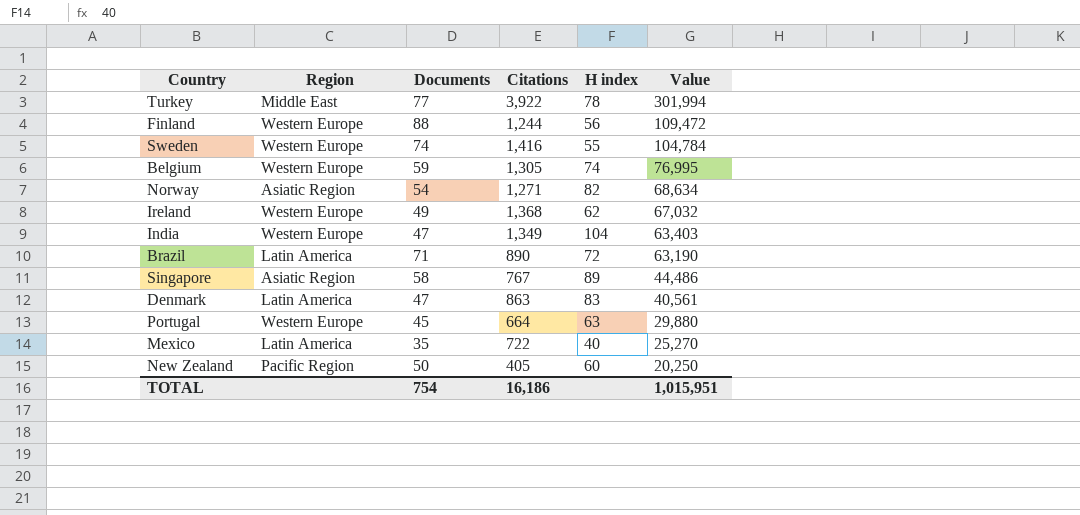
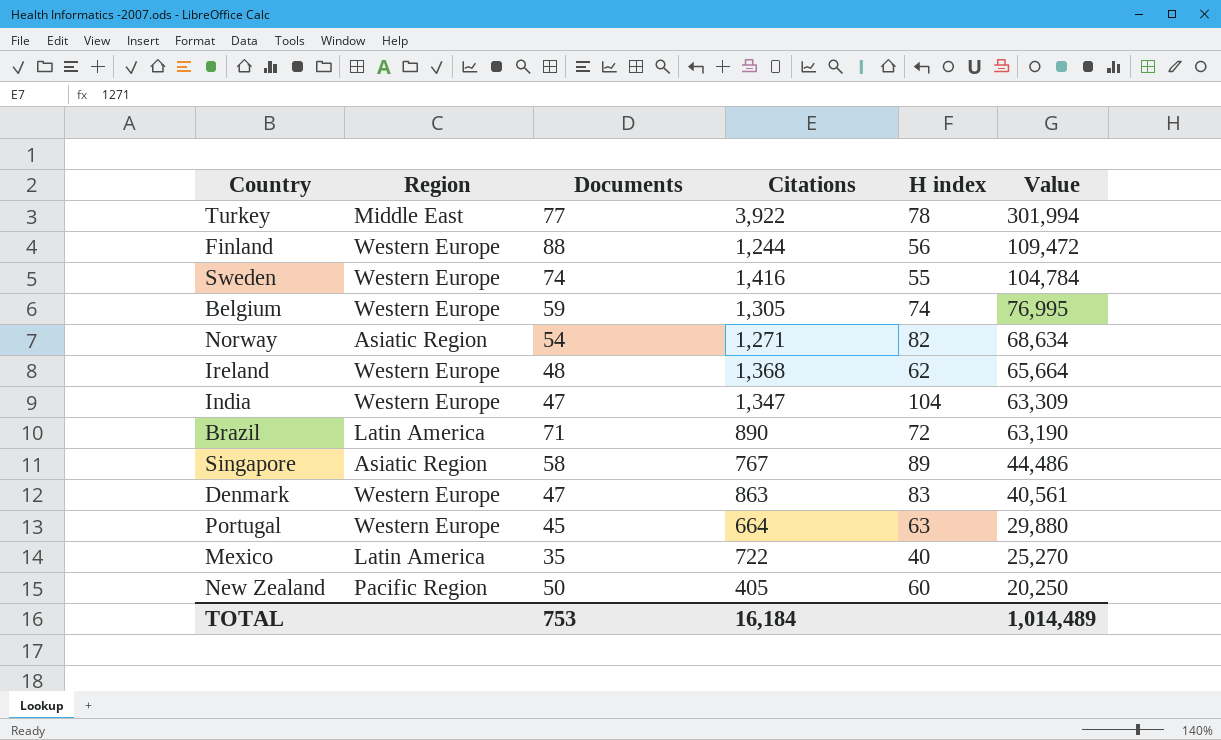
Ireland | Documents: 49 -> 48
Ireland | Value: 67,032 -> 65,664
India | Citations: 1,349 -> 1,347
India | Value: 63,403 -> 63,309
Denmark | Region: Latin America -> Western Europe
TOTAL | Documents: 754 -> 753
TOTAL | Citations: 16,186 -> 16,184
TOTAL | Value: 1,015,951 -> 1,014,489

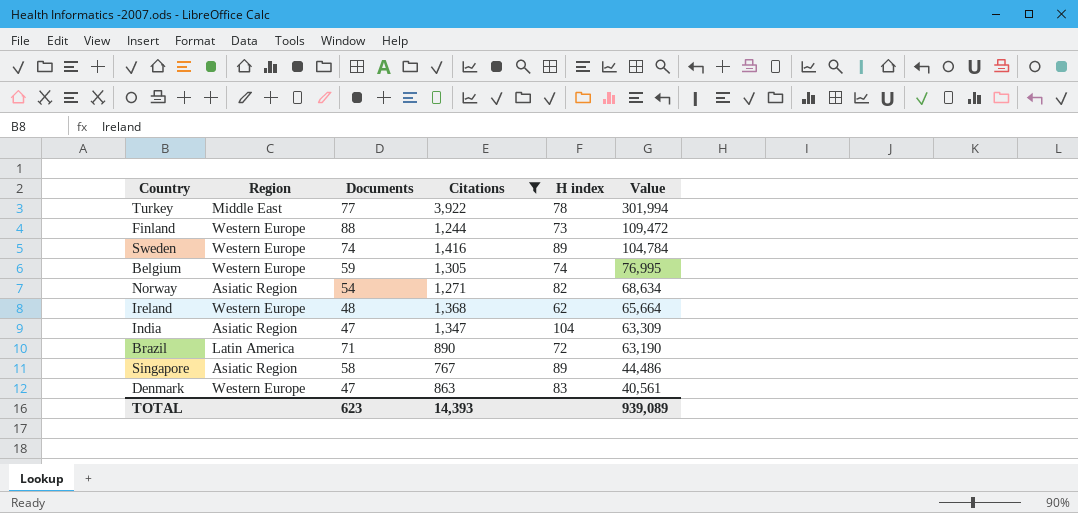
filter: none -> Citations >= 767
Finland | H index: 56 -> 73
Sweden | H index: 55 -> 89
India | Region: Western Europe -> Asiatic Region
TOTAL | Documents: 753 -> 623
TOTAL | Citations: 16,184 -> 14,393
TOTAL | Value: 1,014,489 -> 939,089

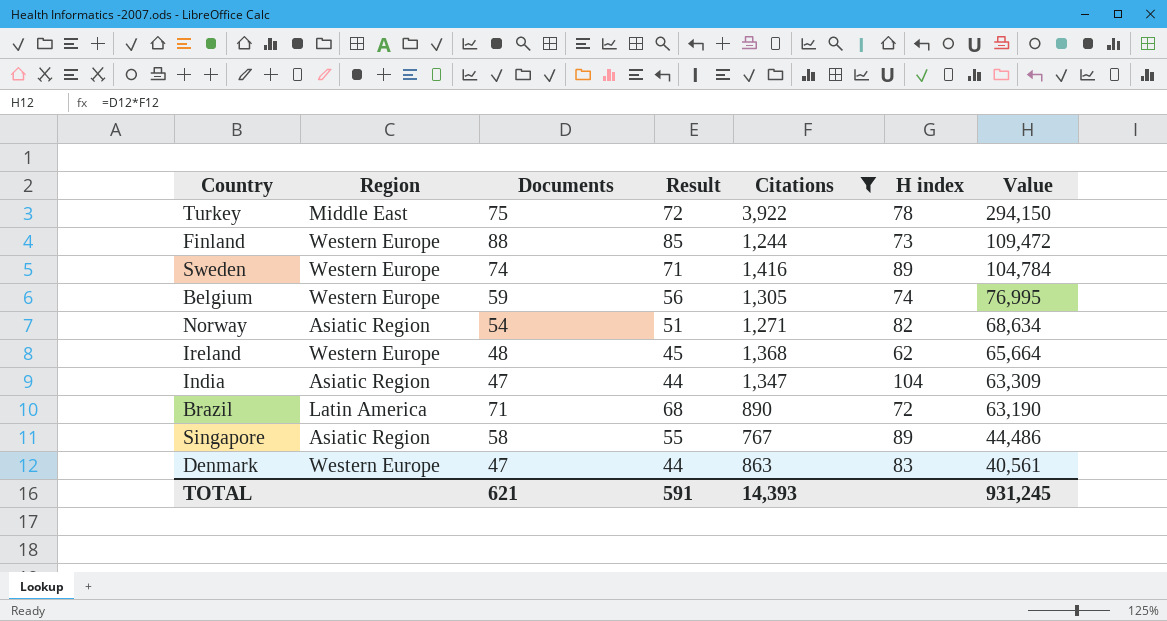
column Result | formula: none -> [Documents] - 3
Turkey | Documents: 77 -> 75
Turkey | Value: 301,994 -> 294,150
TOTAL | Documents: 623 -> 621
TOTAL | Value: 939,089 -> 931,245

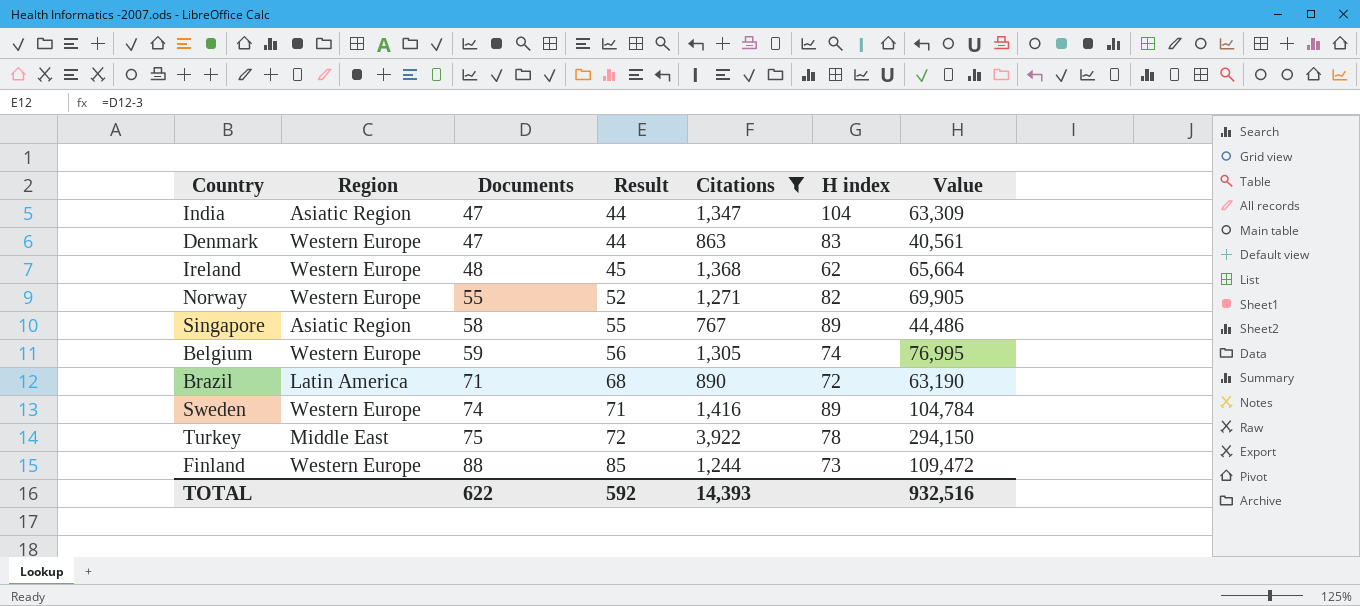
row order: Value descending -> Documents ascending
Norway | Region: Asiatic Region -> Western Europe
Norway | Documents: 54 -> 55
Norway | Result: 51 -> 52
Norway | Value: 68,634 -> 69,905
TOTAL | Documents: 621 -> 622
TOTAL | Result: 591 -> 592
TOTAL | Value: 931,245 -> 932,516

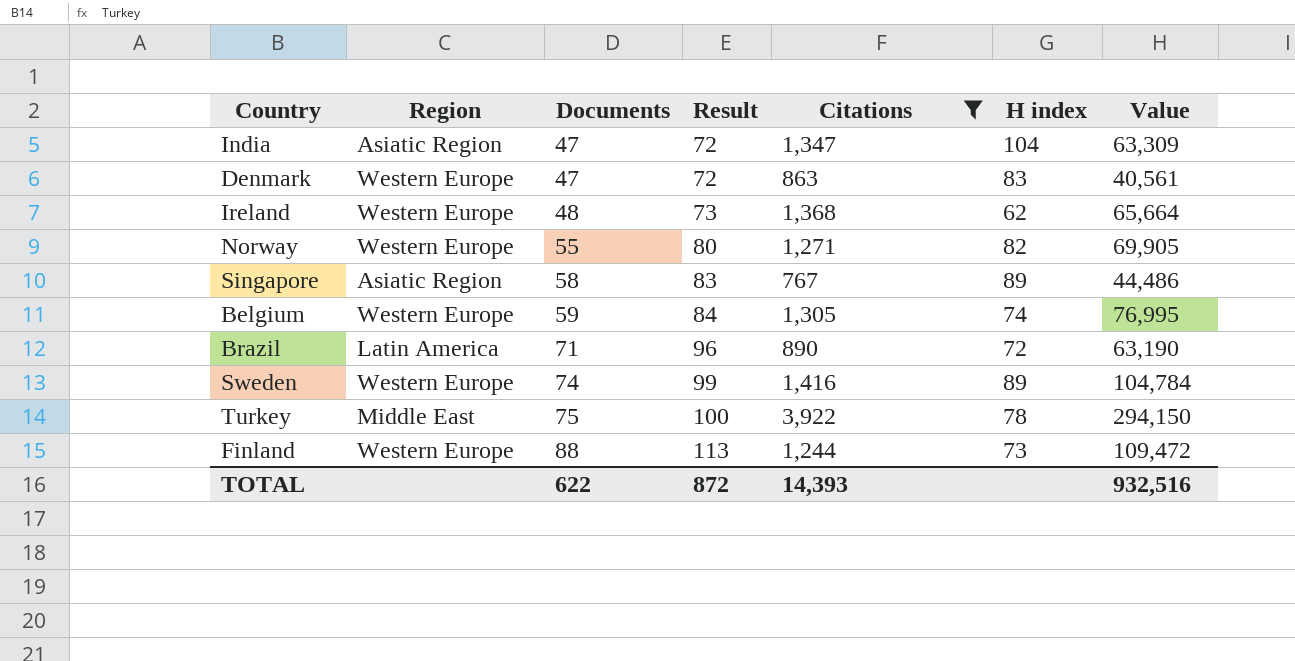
column Result | formula: [Documents] - 3 -> [Documents] + 25
TOTAL | Result: 592 -> 872

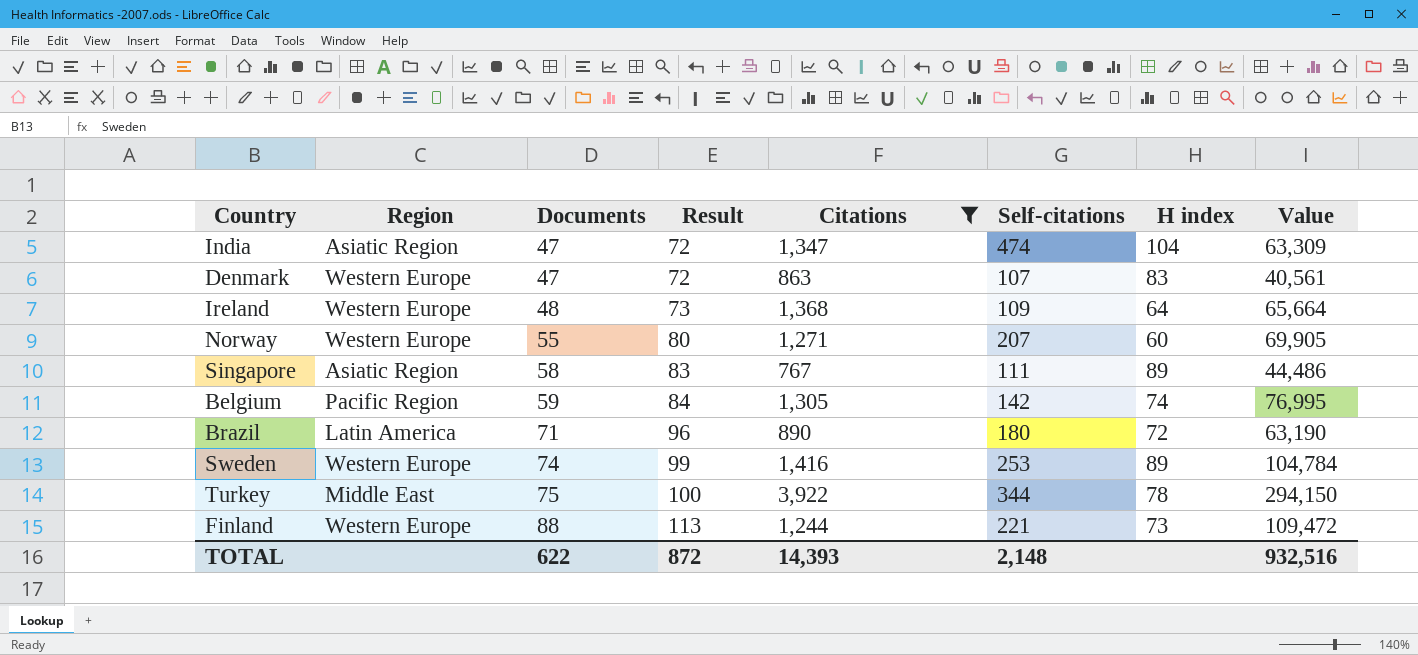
column Self-citations | position: none -> 6
Ireland | H index: 62 -> 64
Norway | H index: 82 -> 60
Belgium | Region: Western Europe -> Pacific Region

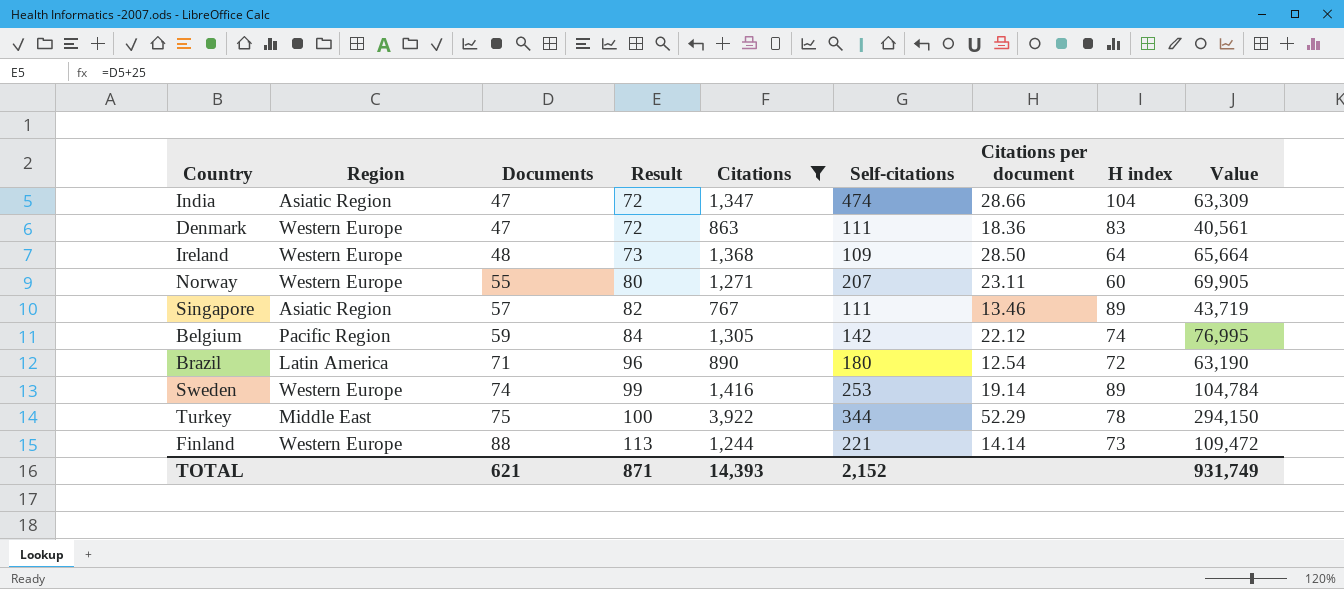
column Citations per document | formula: none -> [Citations] / [Documents]
Denmark | Self-citations: 107 -> 111
Singapore | Documents: 58 -> 57
Singapore | Result: 83 -> 82
Singapore | Value: 44,486 -> 43,719
TOTAL | Documents: 622 -> 621
TOTAL | Result: 872 -> 871
TOTAL | Self-citations: 2,148 -> 2,152
TOTAL | Value: 932,516 -> 931,749

